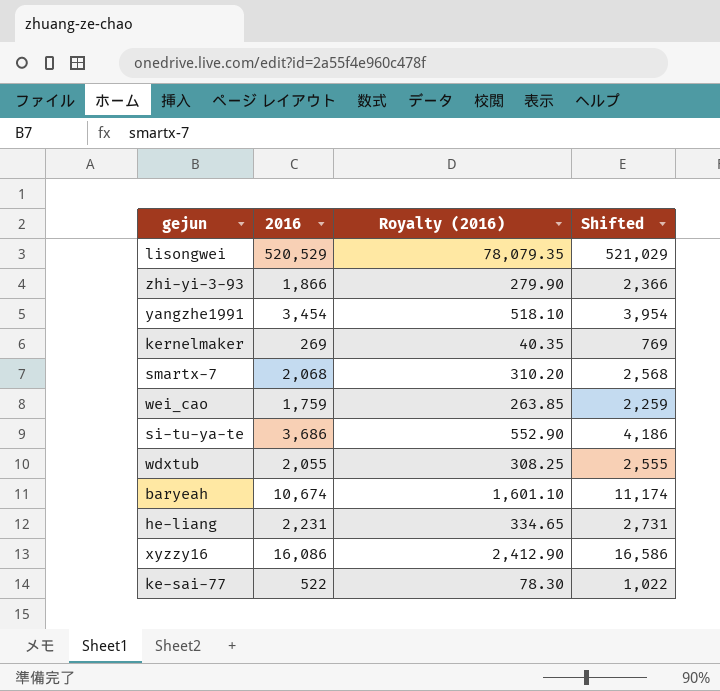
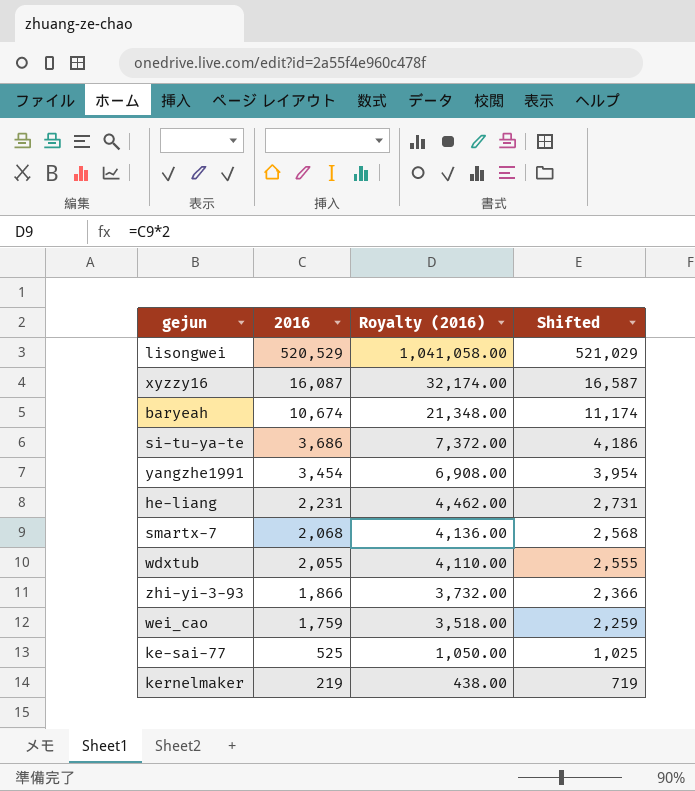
row order: none -> 2016 descending
column Royalty (2016) | formula: [2016] * 0.15 -> [2016] * 2
xyzzy16 | 2016: 16,086 -> 16,087
xyzzy16 | Shifted: 16,586 -> 16,587
ke-sai-77 | 2016: 522 -> 525
ke-sai-77 | Shifted: 1,022 -> 1,025
kernelmaker | 2016: 269 -> 219
kernelmaker | Shifted: 769 -> 719

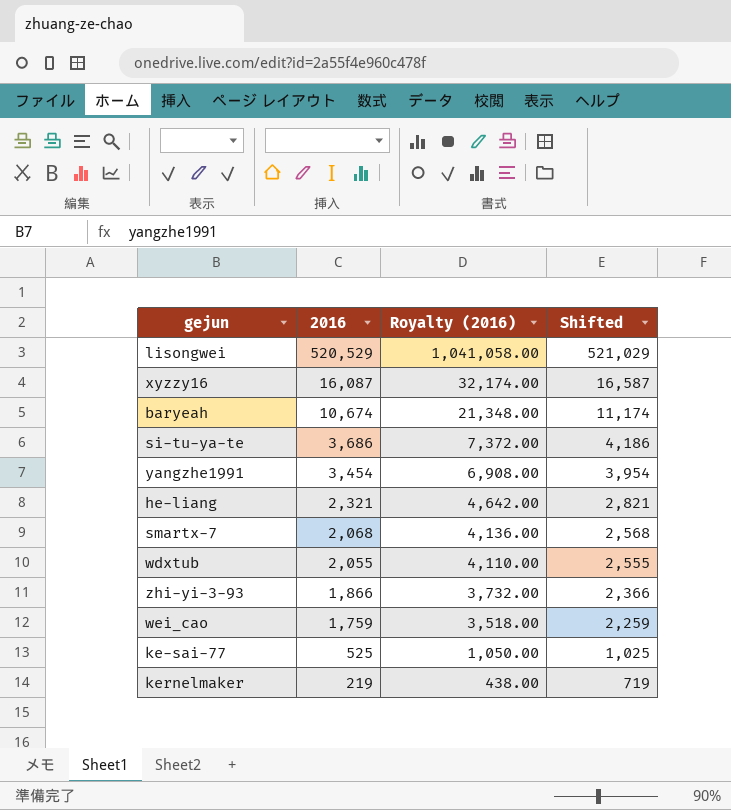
he-liang | 2016: 2,231 -> 2,321
he-liang | Royalty (2016): 4,462.00 -> 4,642.00
he-liang | Shifted: 2,731 -> 2,821

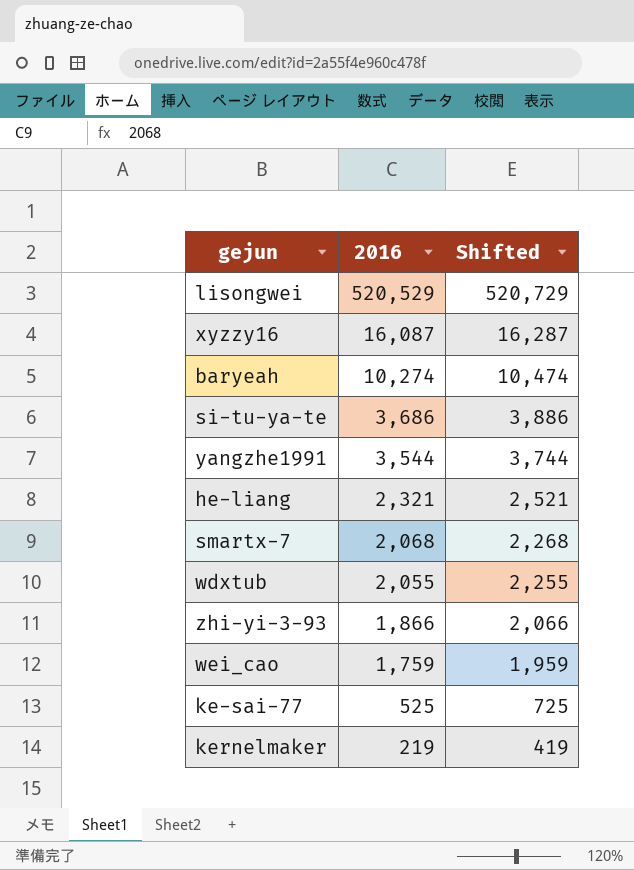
column Royalty (2016) | formula: [2016] * 2 -> none
column Shifted | formula: [2016] + 500 -> [2016] + 200
baryeah | 2016: 10,674 -> 10,274
yangzhe1991 | 2016: 3,454 -> 3,544

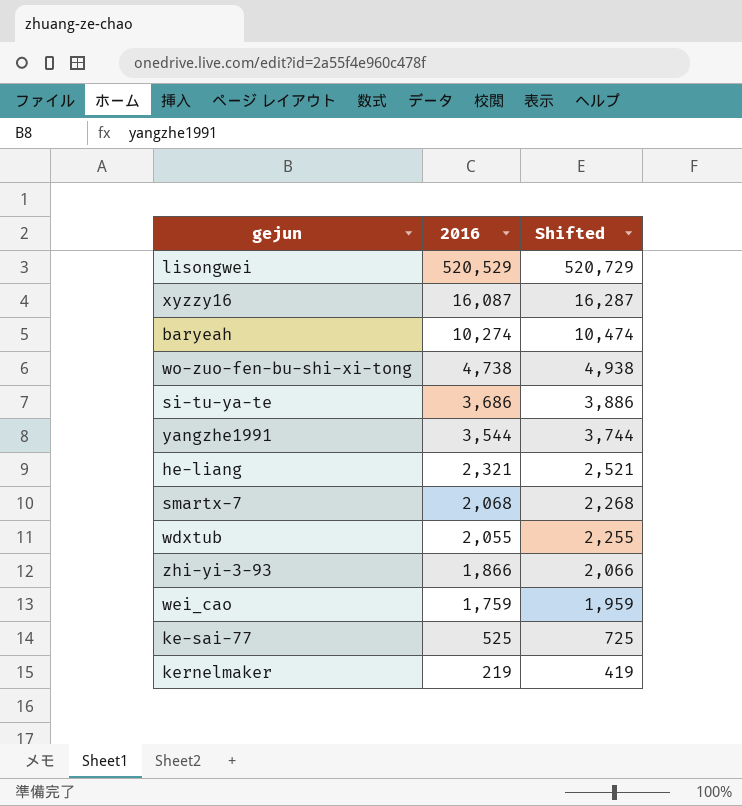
row wo-zuo-fen-bu-shi-xi-tong: none -> 4,738 | 4,938

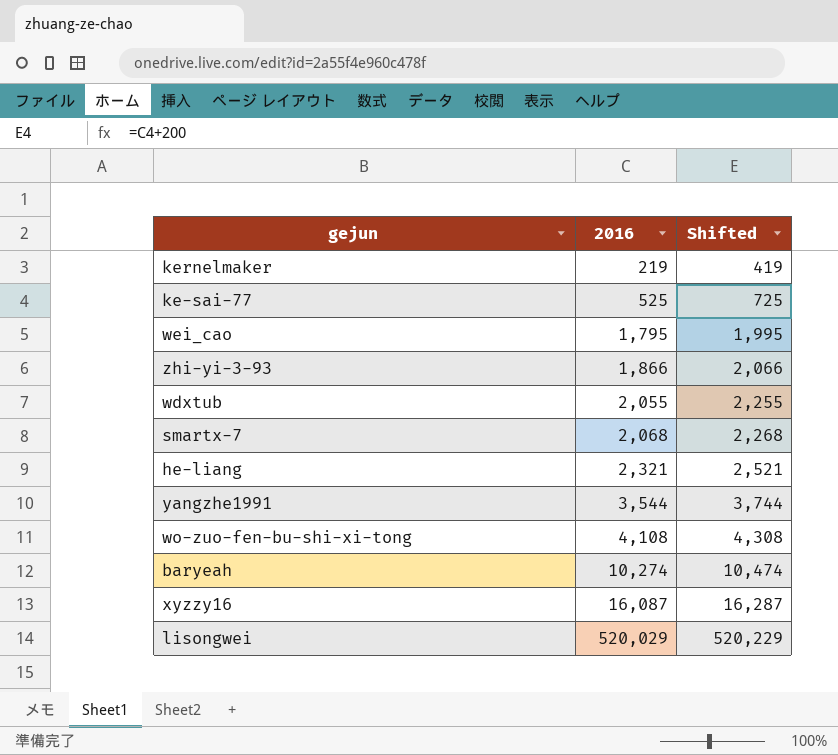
row order: 2016 descending -> 2016 ascending
row si-tu-ya-te: 3,686 | 3,886 -> none
wei_cao | 2016: 1,759 -> 1,795
wei_cao | Shifted: 1,959 -> 1,995
wo-zuo-fen-bu-shi-xi-tong | 2016: 4,738 -> 4,108
wo-zuo-fen-bu-shi-xi-tong | Shifted: 4,938 -> 4,308
lisongwei | 2016: 520,529 -> 520,029
lisongwei | Shifted: 520,729 -> 520,229

